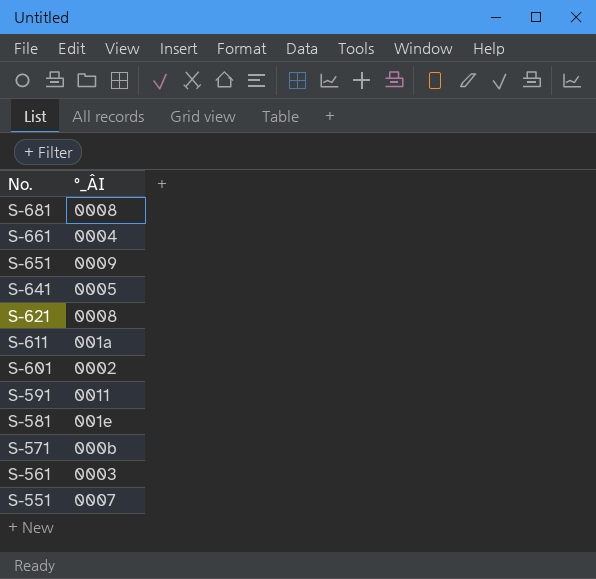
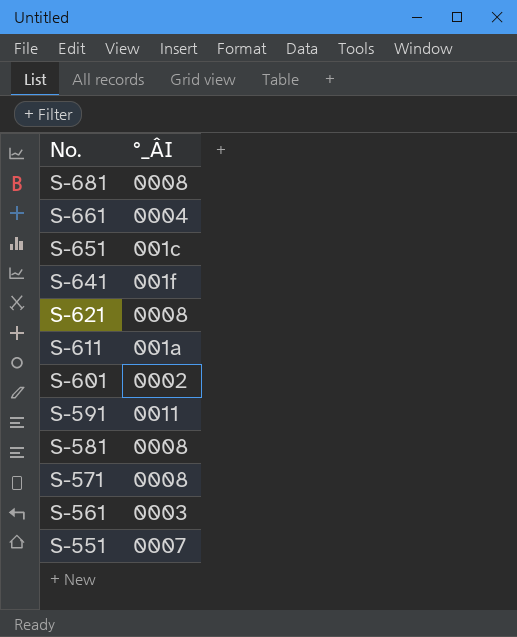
S-651 | °_ÂI: 0009 -> 001c
S-641 | °_ÂI: 0005 -> 001f
S-581 | °_ÂI: 001e -> 0008
S-571 | °_ÂI: 000b -> 0008

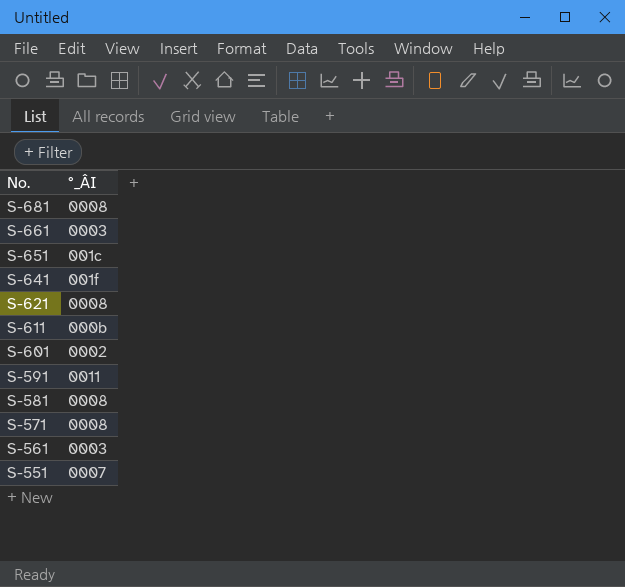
S-661 | °_ÂI: 0004 -> 0003
S-611 | °_ÂI: 001a -> 000b

